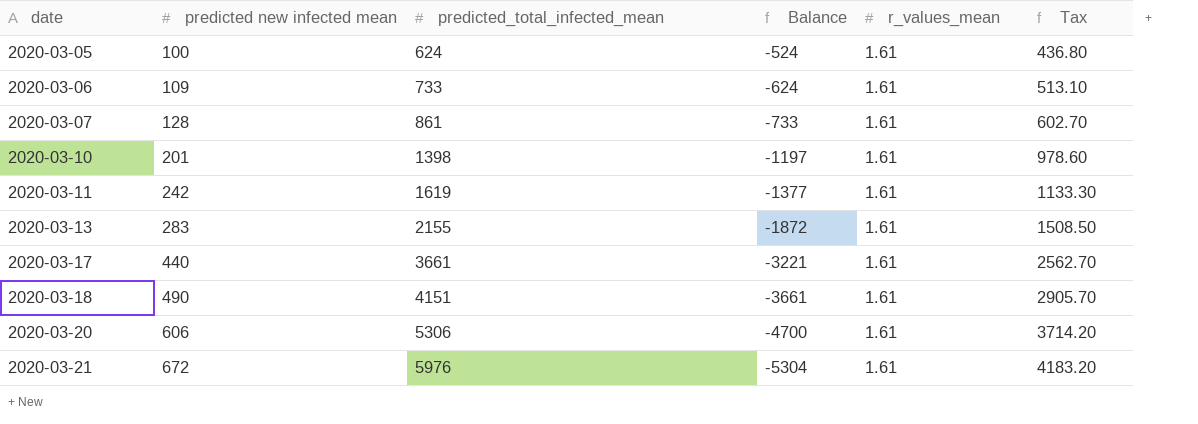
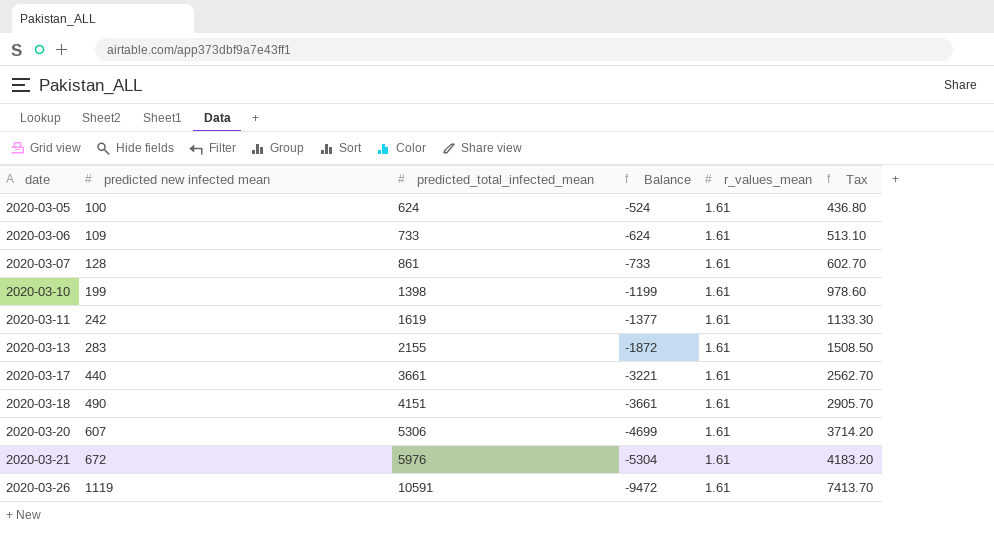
2020-03-10 | predicted new infected mean: 201 -> 199
2020-03-10 | Balance: -1197 -> -1199
2020-03-20 | predicted new infected mean: 606 -> 607
2020-03-20 | Balance: -4700 -> -4699
row 2020-03-26: none -> 1119 | 10591 | -9472 | 1.61 | 7413.70

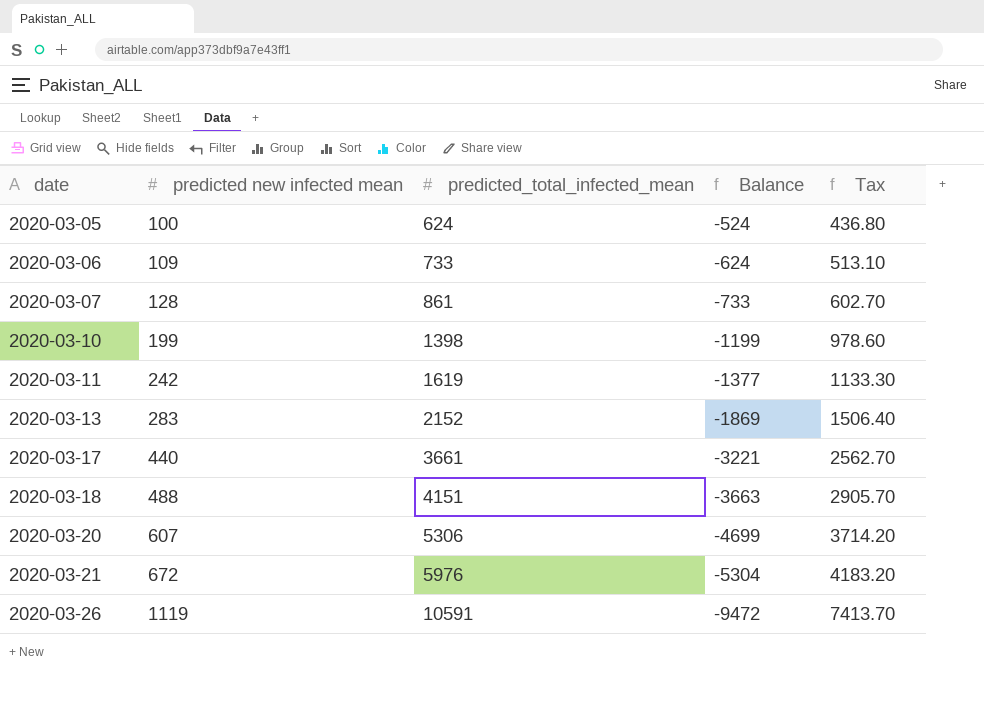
column r_values_mean | position: 5 -> none
2020-03-13 | predicted_total_infected_mean: 2155 -> 2152
2020-03-13 | Balance: -1872 -> -1869
2020-03-13 | Tax: 1508.50 -> 1506.40
2020-03-18 | predicted new infected mean: 490 -> 488
2020-03-18 | Balance: -3661 -> -3663

